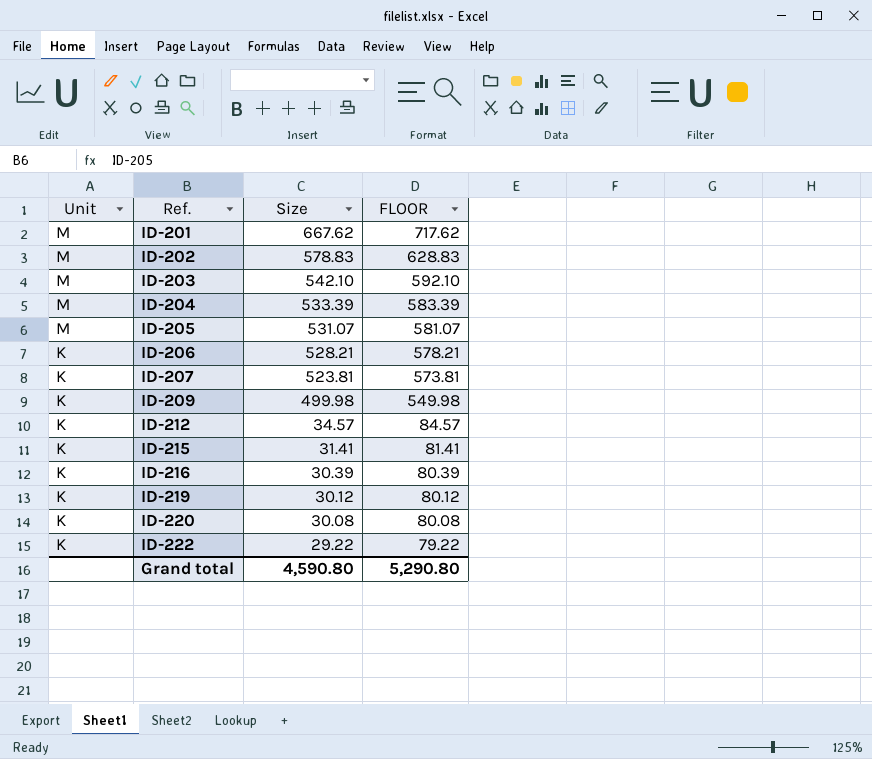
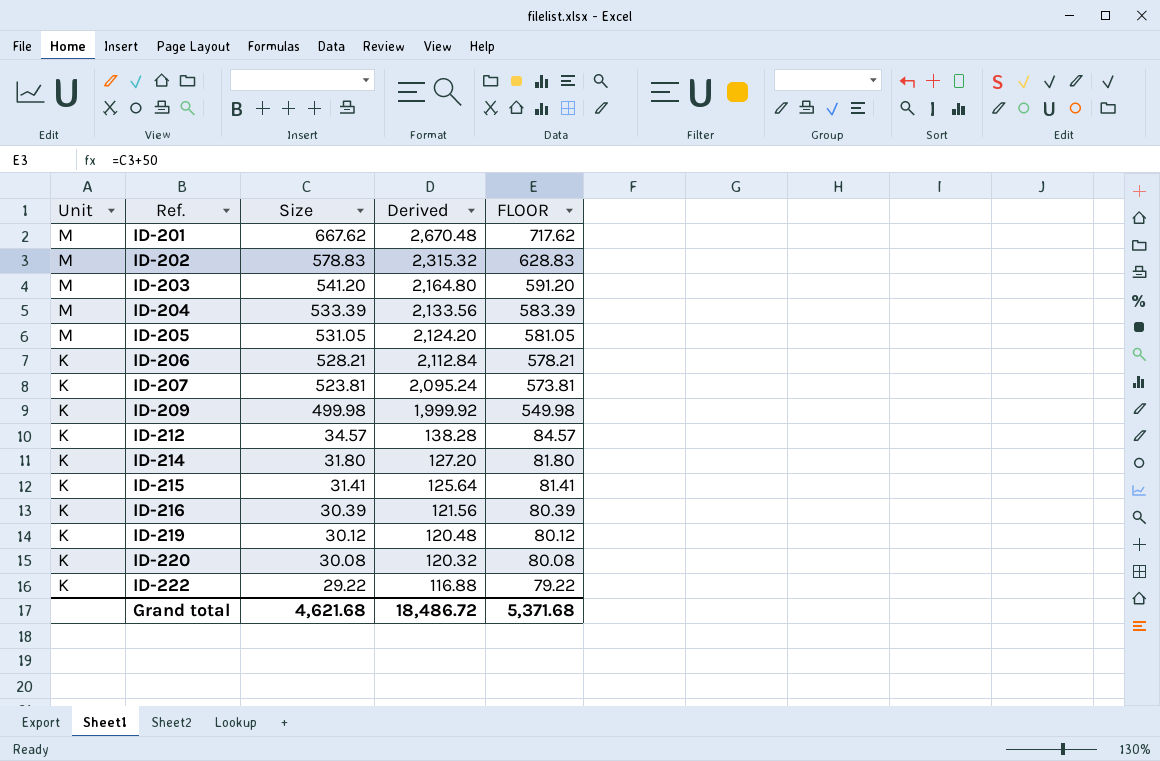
column Derived | formula: none -> [Size] * 4
ID-203 | Size: 542.10 -> 541.20
ID-203 | FLOOR: 592.10 -> 591.20
ID-205 | Size: 531.07 -> 531.05
ID-205 | FLOOR: 581.07 -> 581.05
row ID-214: none -> K | 31.80 | 127.20 | 81.80
Grand total | Size: 4,590.80 -> 4,621.68
Grand total | FLOOR: 5,290.80 -> 5,371.68

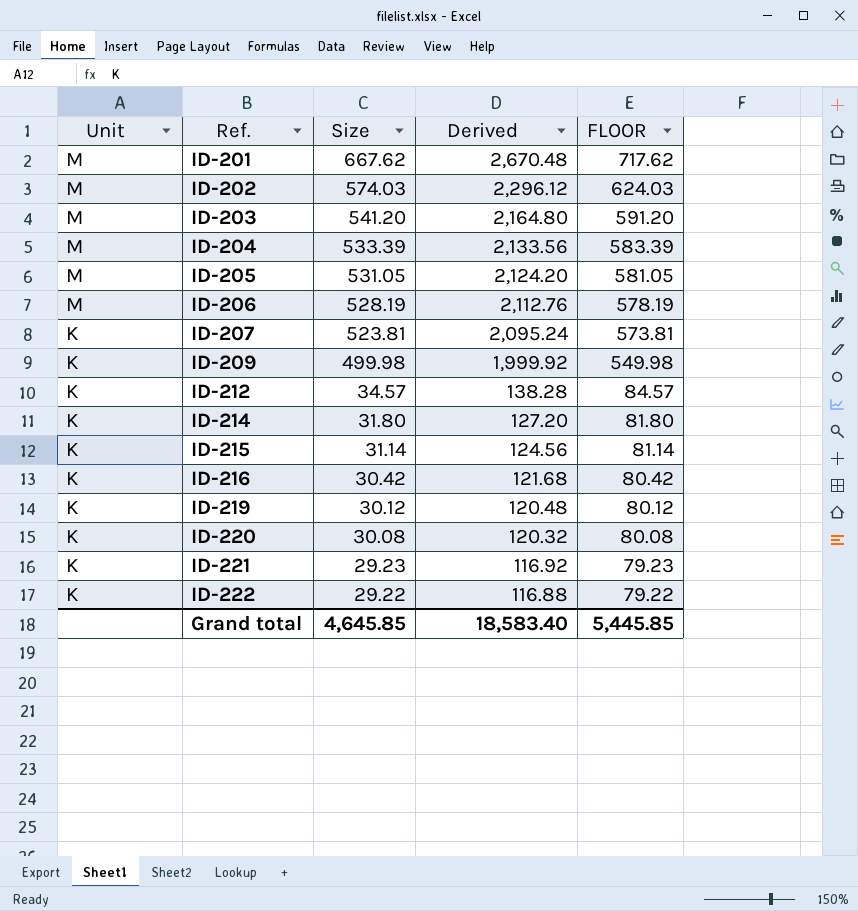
ID-202 | Size: 578.83 -> 574.03
ID-202 | Derived: 2,315.32 -> 2,296.12
ID-202 | FLOOR: 628.83 -> 624.03
ID-206 | Unit: K -> M
ID-206 | Size: 528.21 -> 528.19
ID-206 | Derived: 2,112.84 -> 2,112.76
ID-206 | FLOOR: 578.21 -> 578.19
ID-215 | Size: 31.41 -> 31.14
ID-215 | Derived: 125.64 -> 124.56
ID-215 | FLOOR: 81.41 -> 81.14
ID-216 | Size: 30.39 -> 30.42
ID-216 | Derived: 121.56 -> 121.68
ID-216 | FLOOR: 80.39 -> 80.42
row ID-221: none -> K | 29.23 | 116.92 | 79.23
Grand total | Size: 4,621.68 -> 4,645.85
Grand total | Derived: 18,486.72 -> 18,583.40
Grand total | FLOOR: 5,371.68 -> 5,445.85

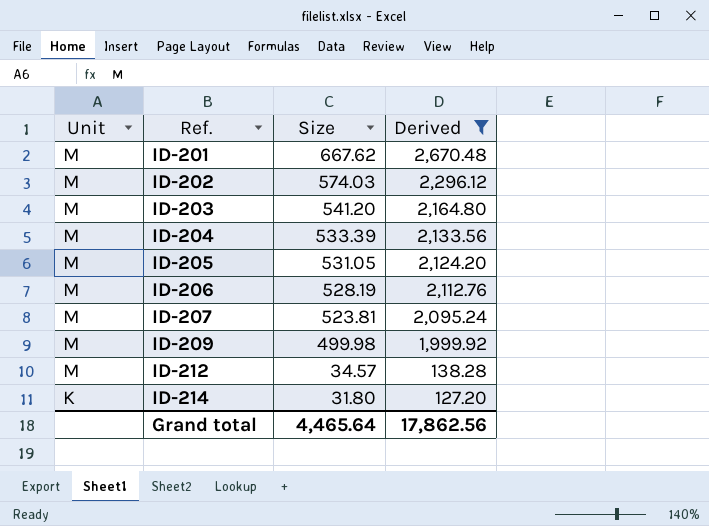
filter: none -> Derived >= 127.20
column FLOOR | formula: [Size] + 50 -> none
ID-207 | Unit: K -> M
ID-209 | Unit: K -> M
ID-212 | Unit: K -> M
Grand total | Size: 4,645.85 -> 4,465.64
Grand total | Derived: 18,583.40 -> 17,862.56

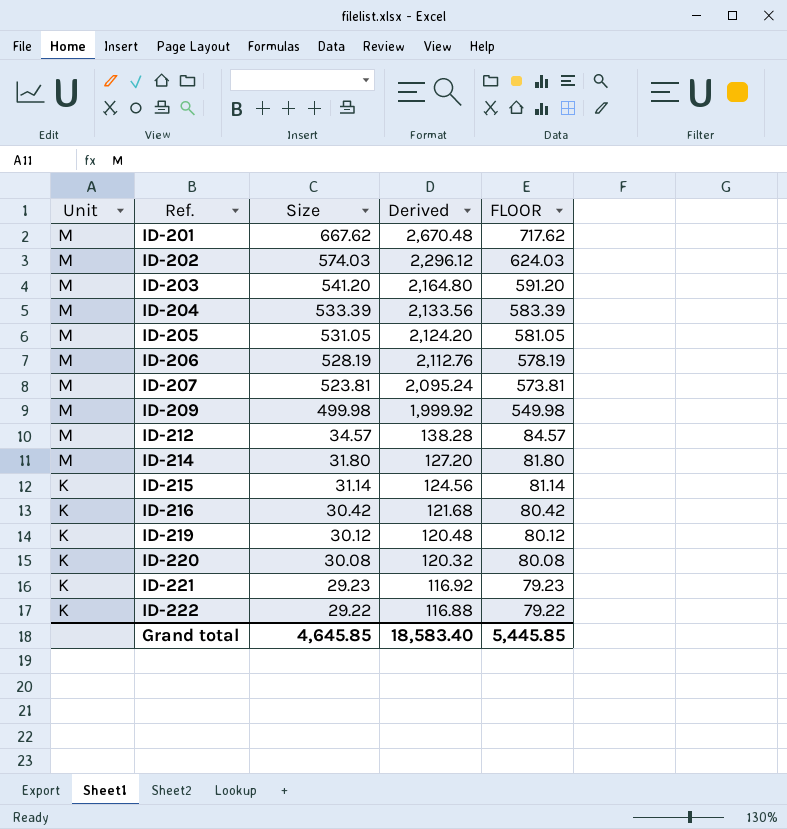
filter: Derived >= 127.20 -> none
column FLOOR | formula: none -> [Size] + 50
ID-214 | Unit: K -> M
Grand total | Size: 4,465.64 -> 4,645.85
Grand total | Derived: 17,862.56 -> 18,583.40

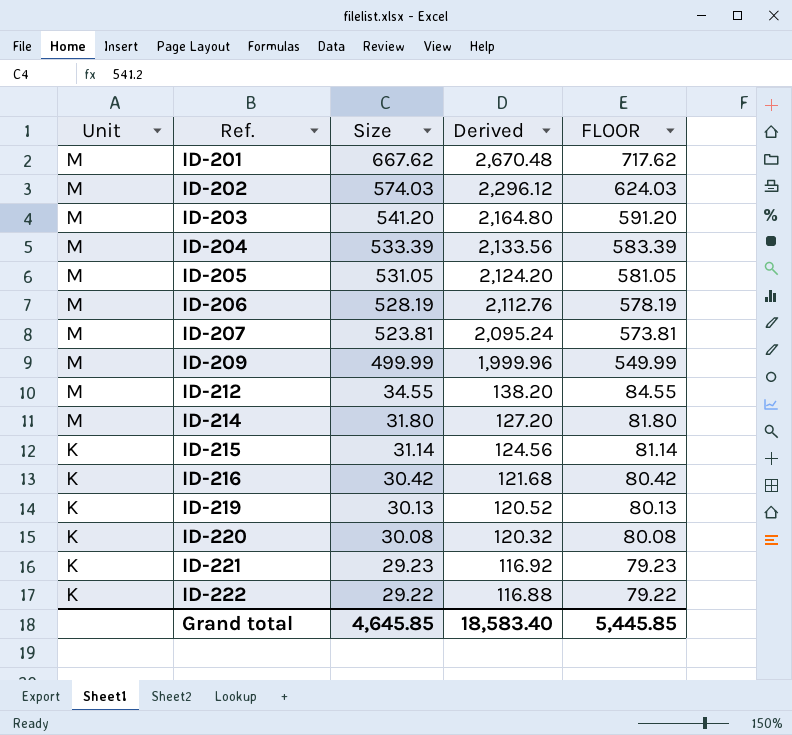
ID-209 | Size: 499.98 -> 499.99
ID-209 | Derived: 1,999.92 -> 1,999.96
ID-209 | FLOOR: 549.98 -> 549.99
ID-212 | Size: 34.57 -> 34.55
ID-212 | Derived: 138.28 -> 138.20
ID-212 | FLOOR: 84.57 -> 84.55
ID-219 | Size: 30.12 -> 30.13
ID-219 | Derived: 120.48 -> 120.52
ID-219 | FLOOR: 80.12 -> 80.13

